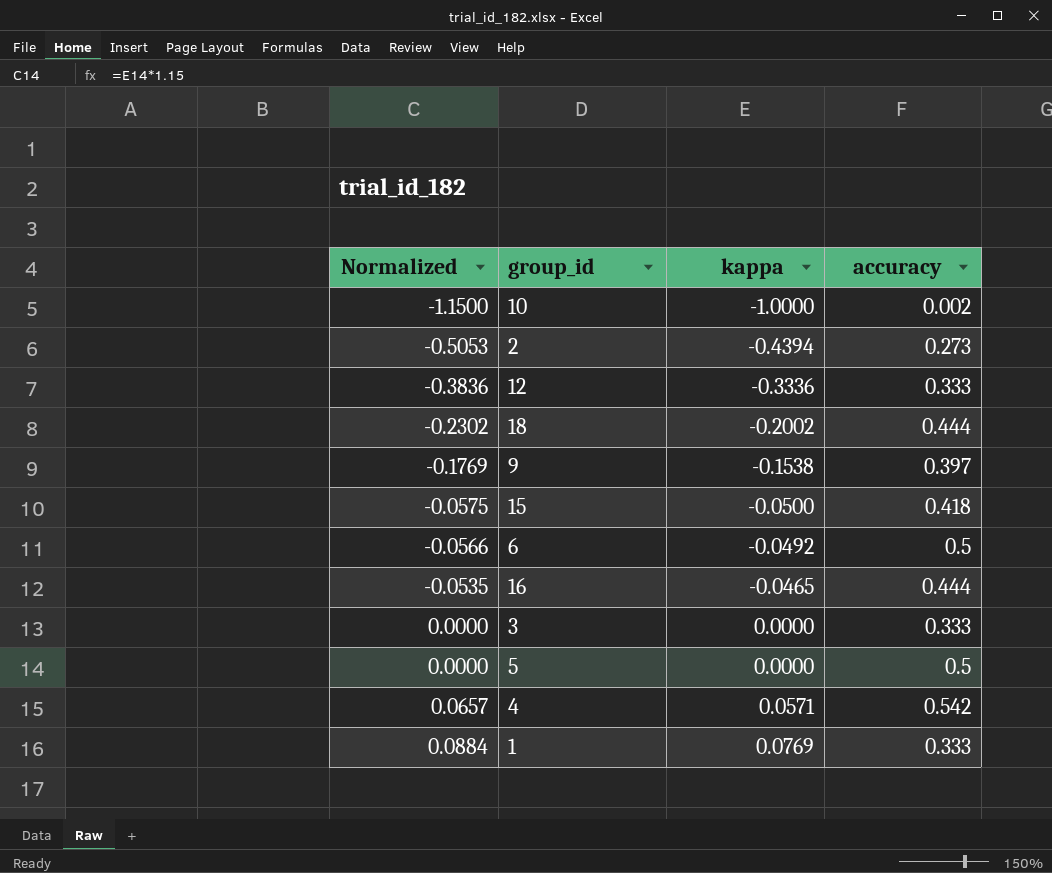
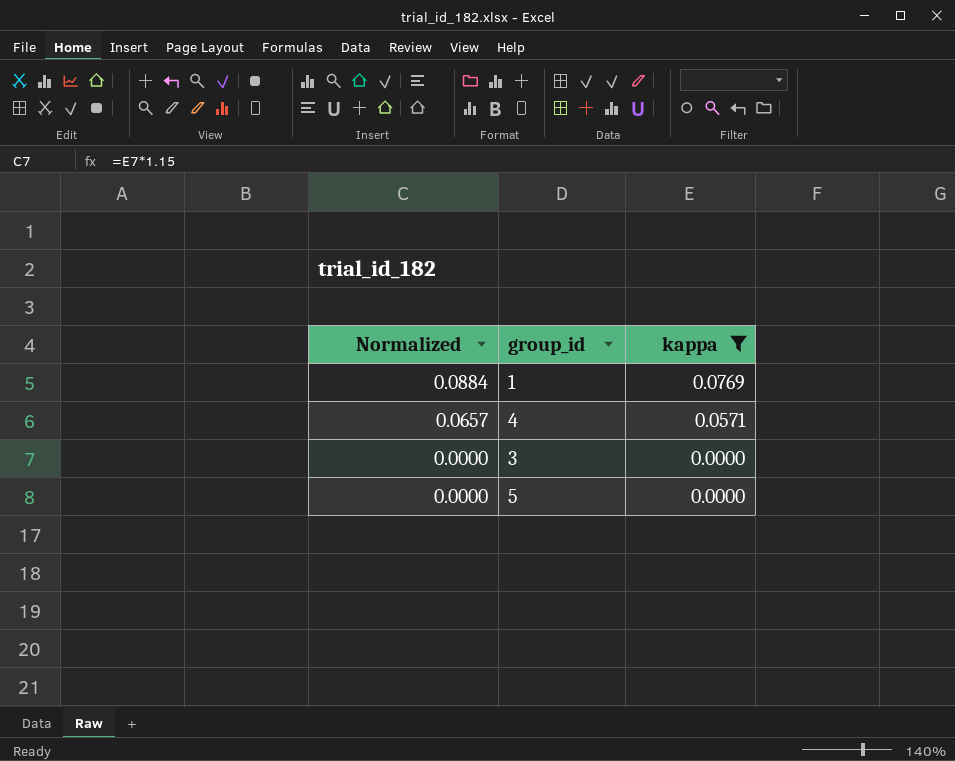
filter: none -> kappa >= 0.0000
row order: Normalized ascending -> Normalized descending
column accuracy | position: 4 -> none

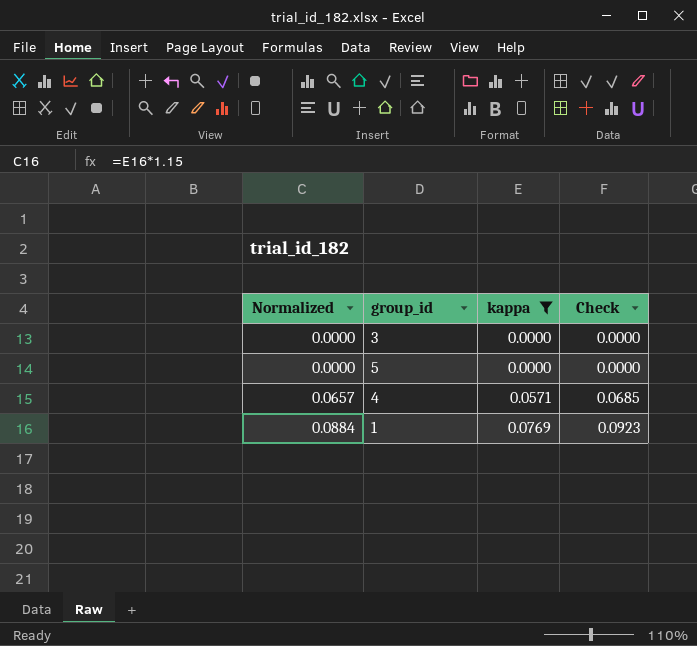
row order: Normalized descending -> Normalized ascending
column Check | formula: none -> [kappa] * 1.2

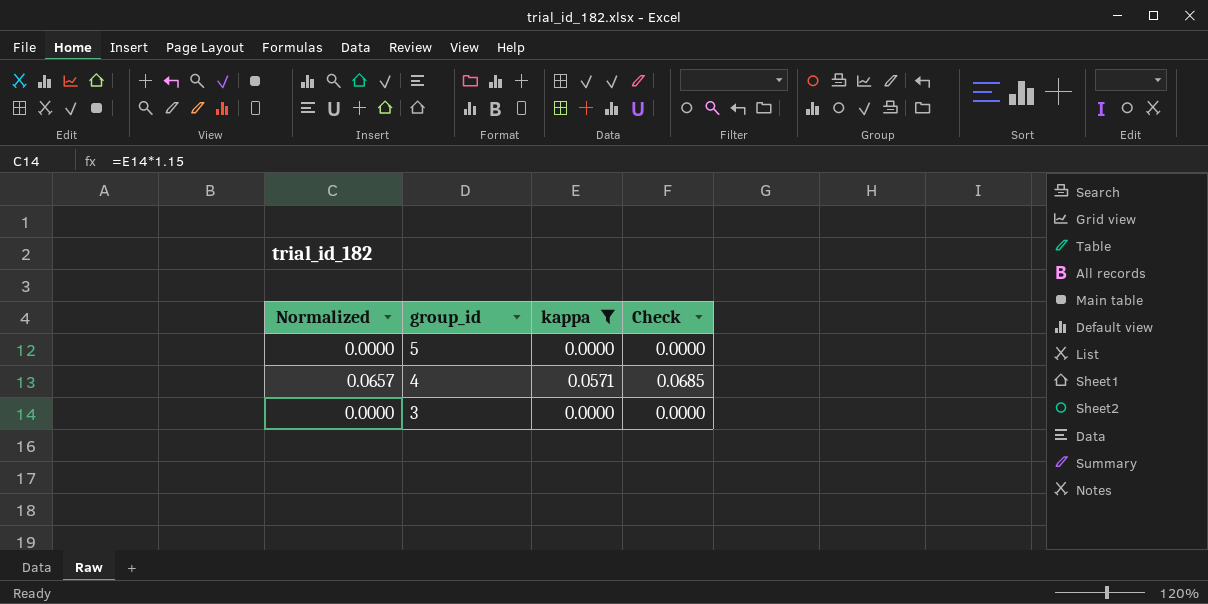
row order: Normalized ascending -> group_id descending
row 1: 0.0884 | 0.0769 | 0.0923 -> none

